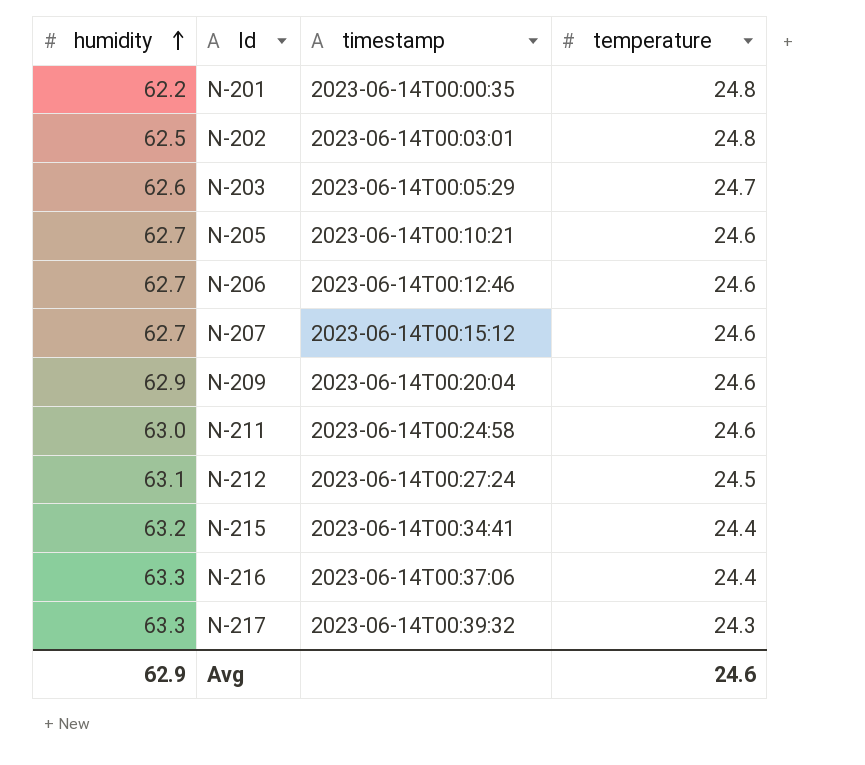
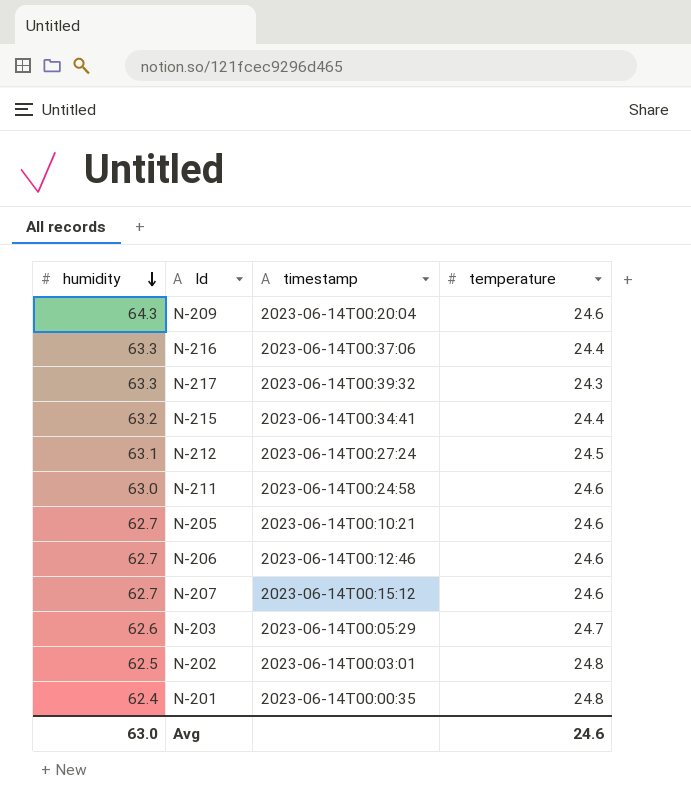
row order: humidity ascending -> humidity descending
N-209 | humidity: 62.9 -> 64.3
N-201 | humidity: 62.2 -> 62.4
Avg | humidity: 62.9 -> 63.0

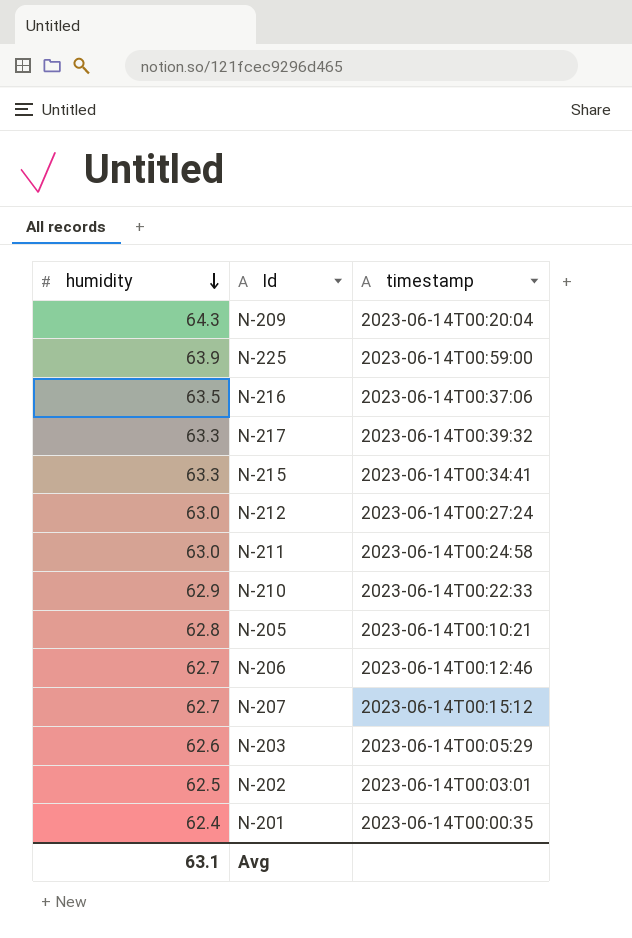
column temperature | position: 4 -> none
row N-225: none -> 63.9 | 2023-06-14T00:59:00
N-216 | humidity: 63.3 -> 63.5
N-215 | humidity: 63.2 -> 63.3
N-212 | humidity: 63.1 -> 63.0
row N-210: none -> 62.9 | 2023-06-14T00:22:33
N-205 | humidity: 62.7 -> 62.8
Avg | humidity: 63.0 -> 63.1

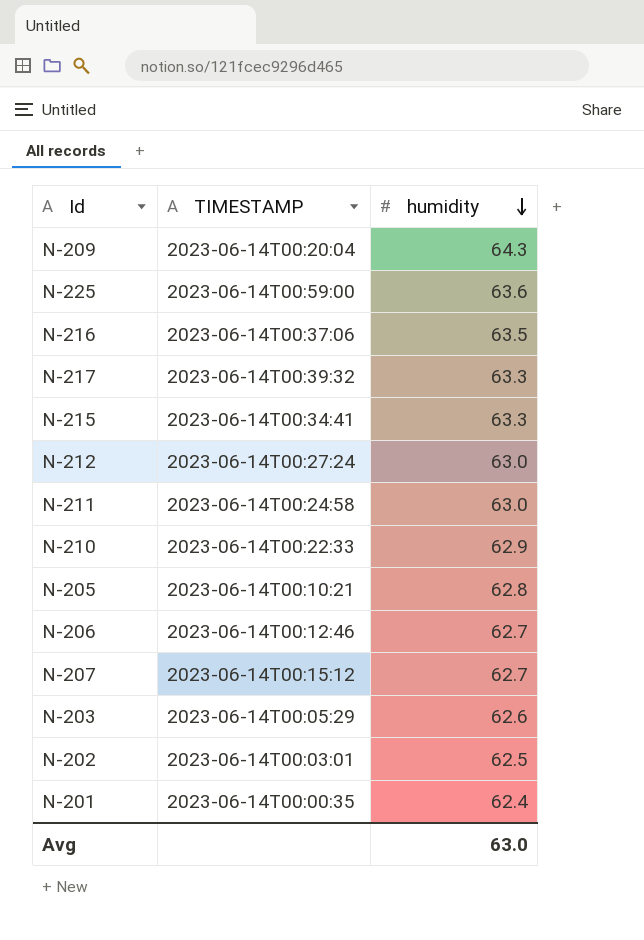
column name: timestamp -> TIMESTAMP
column humidity | position: 1 -> 3
N-225 | humidity: 63.9 -> 63.6
Avg | humidity: 63.1 -> 63.0

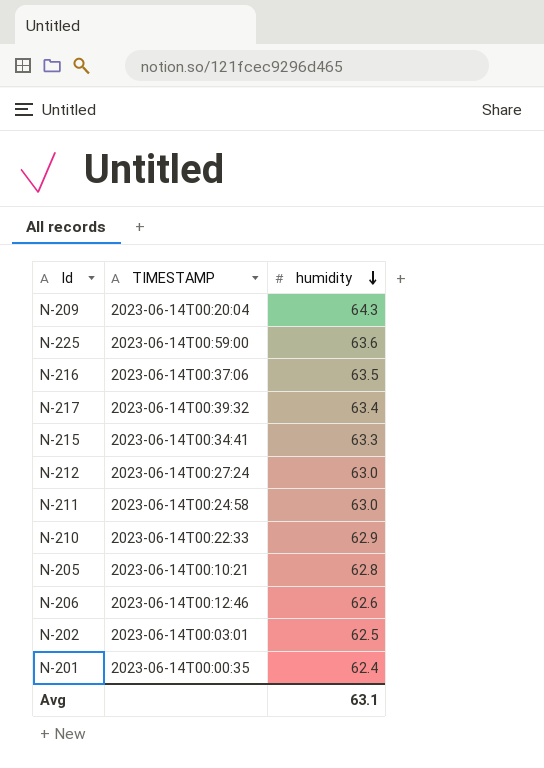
row N-207: 2023-06-14T00:15:12 | 62.7 -> none
row N-203: 2023-06-14T00:05:29 | 62.6 -> none
N-217 | humidity: 63.3 -> 63.4
N-206 | humidity: 62.7 -> 62.6
Avg | humidity: 63.0 -> 63.1

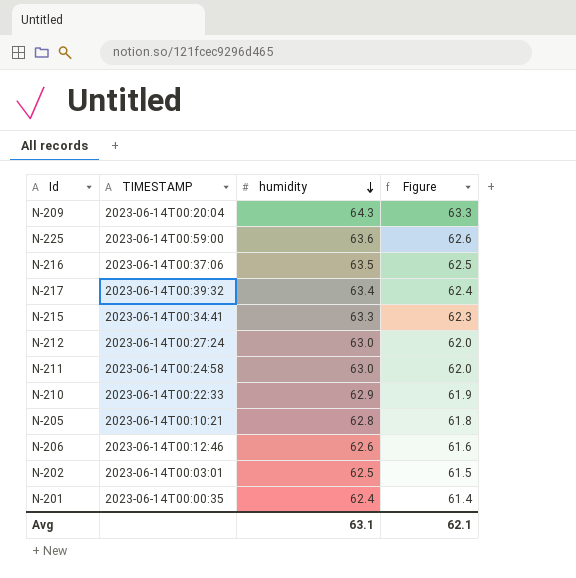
column Figure | formula: none -> [humidity] - 1

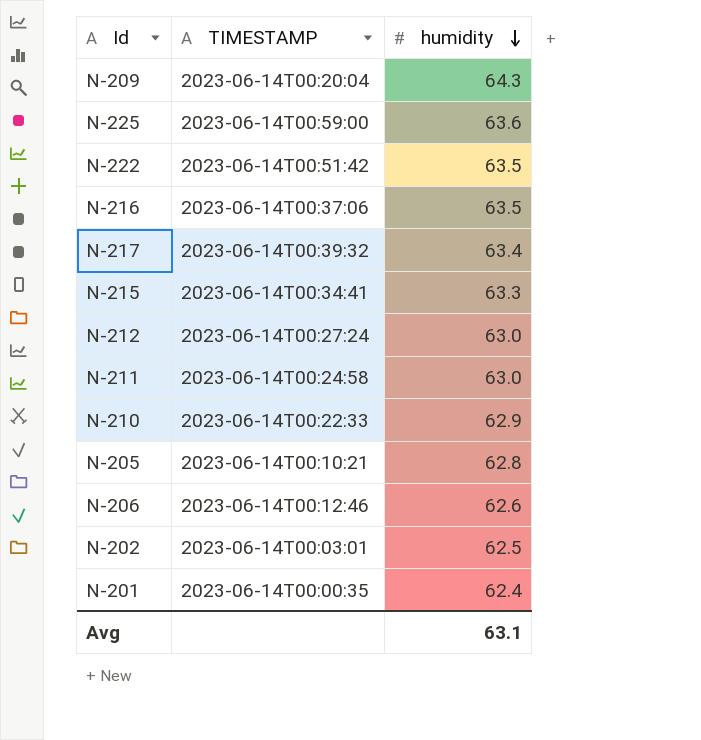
column Figure | formula: [humidity] - 1 -> none
row N-222: none -> 2023-06-14T00:51:42 | 63.5

